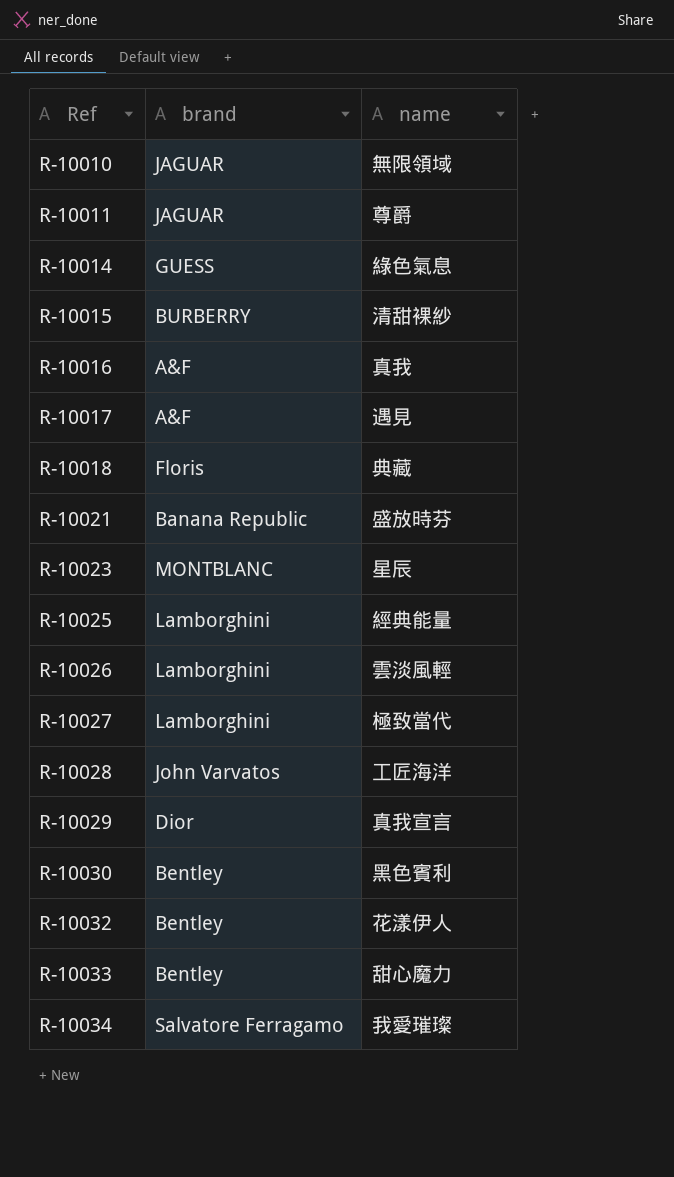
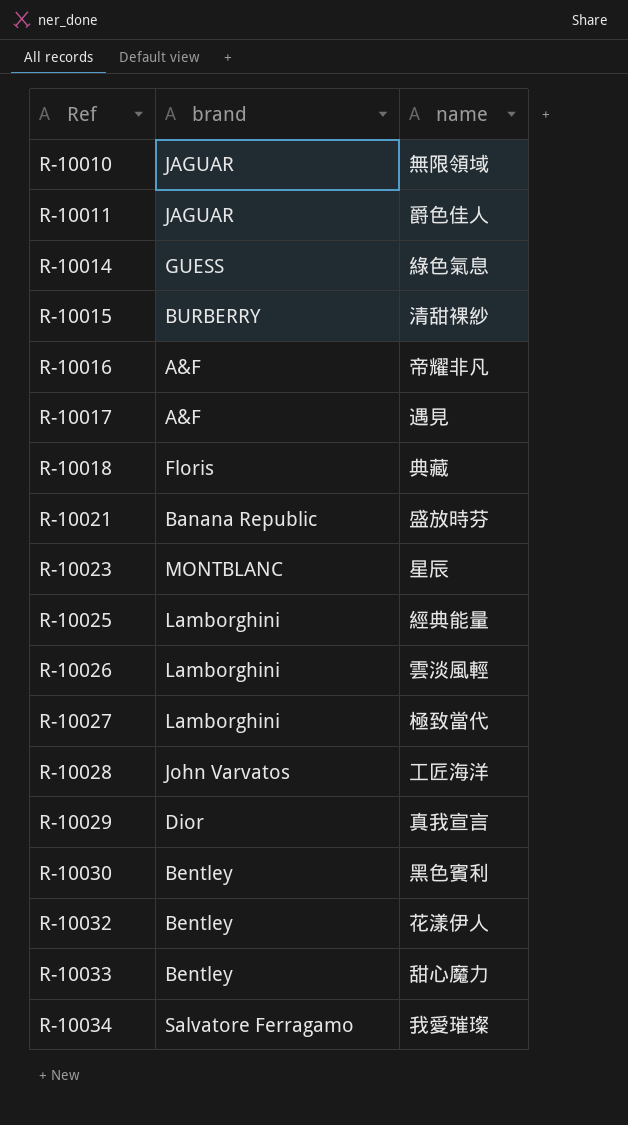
R-10011 | name: 尊爵 -> 爵色佳人
R-10016 | name: 真我 -> 帝耀非凡

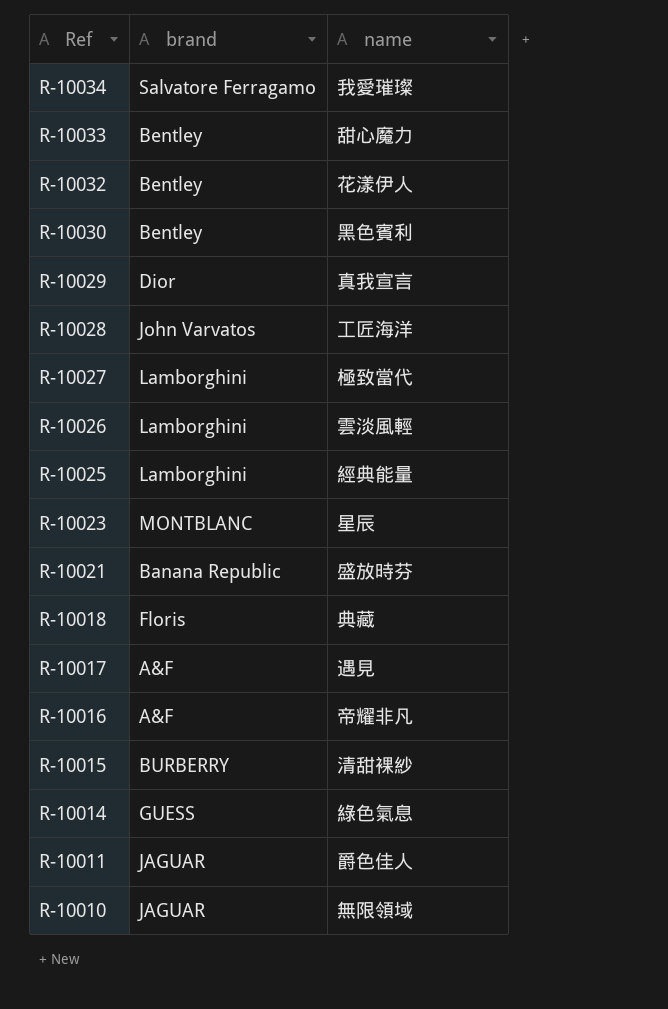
row order: Ref ascending -> Ref descending

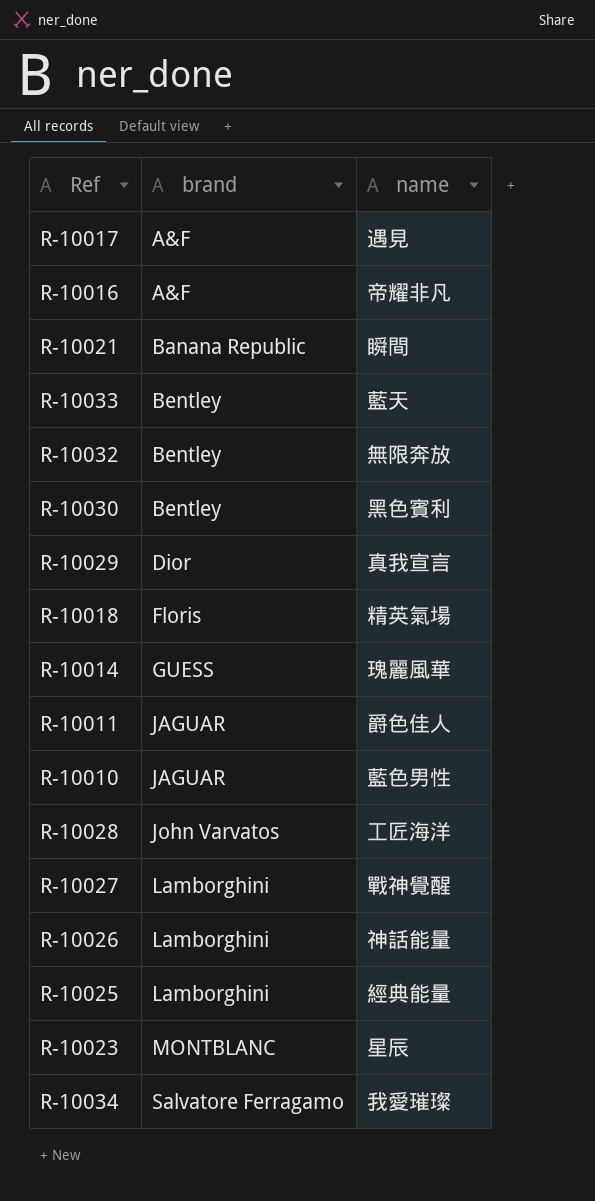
row order: Ref descending -> brand ascending
row R-10015: BURBERRY | 清甜裸紗 -> none
R-10021 | name: 盛放時芬 -> 瞬間
R-10033 | name: 甜心魔力 -> 藍天
R-10032 | name: 花漾伊人 -> 無限奔放
R-10018 | name: 典藏 -> 精英氣場
R-10014 | name: 綠色氣息 -> 瑰麗風華
R-10010 | name: 無限領域 -> 藍色男性
R-10027 | name: 極致當代 -> 戰神覺醒
R-10026 | name: 雲淡風輕 -> 神話能量

